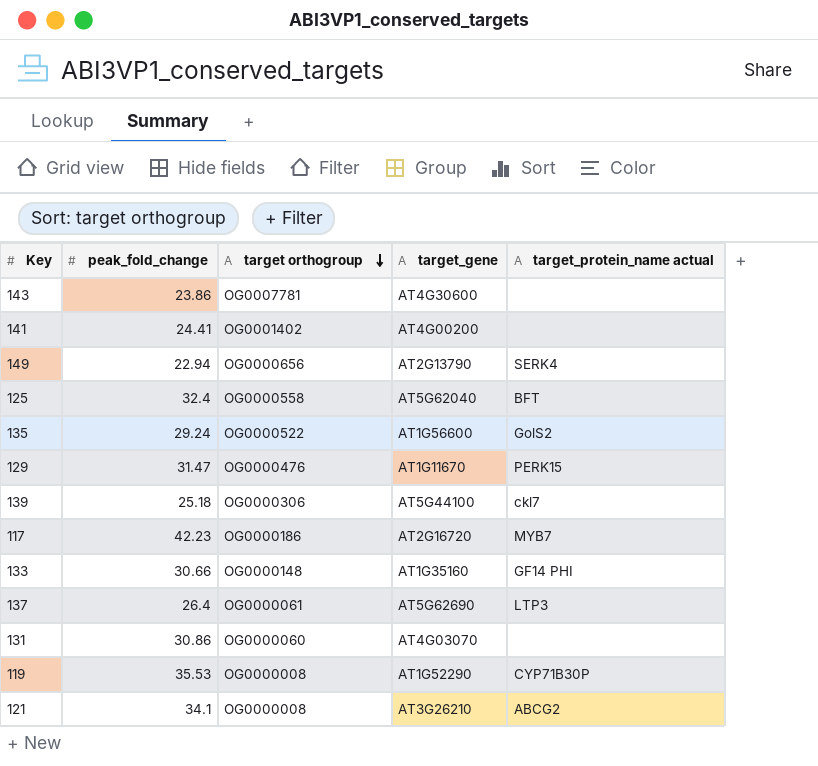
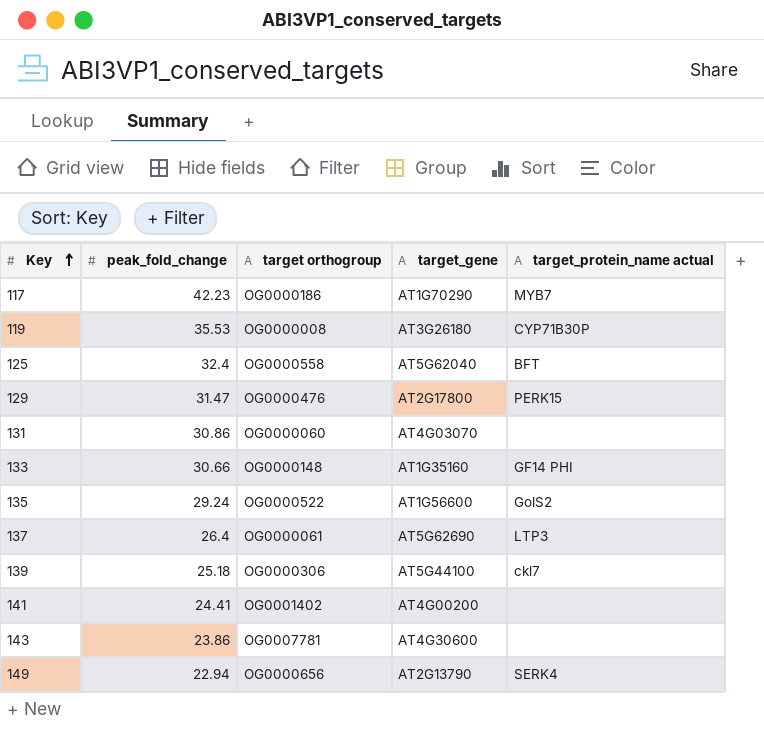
row order: target orthogroup descending -> Key ascending
row 121: 34.1 | OG0000008 | AT3G26210 | ABCG2 -> none
117 | target_gene: AT2G16720 -> AT1G70290
119 | target_gene: AT1G52290 -> AT3G26180
129 | target_gene: AT1G11670 -> AT2G17800

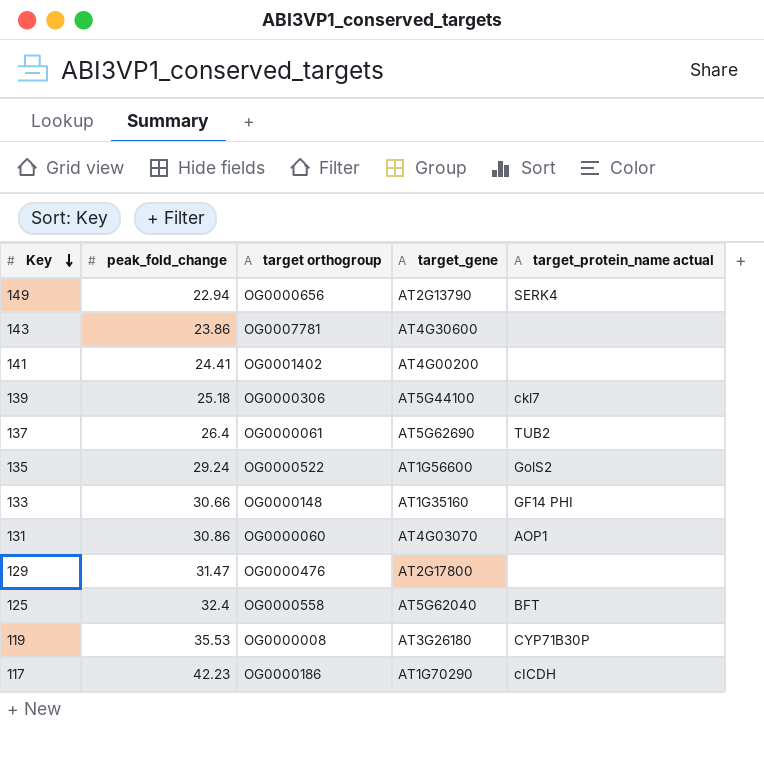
row order: Key ascending -> Key descending
137 | target_protein_name actual: LTP3 -> TUB2
131 | target_protein_name actual: none -> AOP1
129 | target_protein_name actual: PERK15 -> none
117 | target_protein_name actual: MYB7 -> cICDH

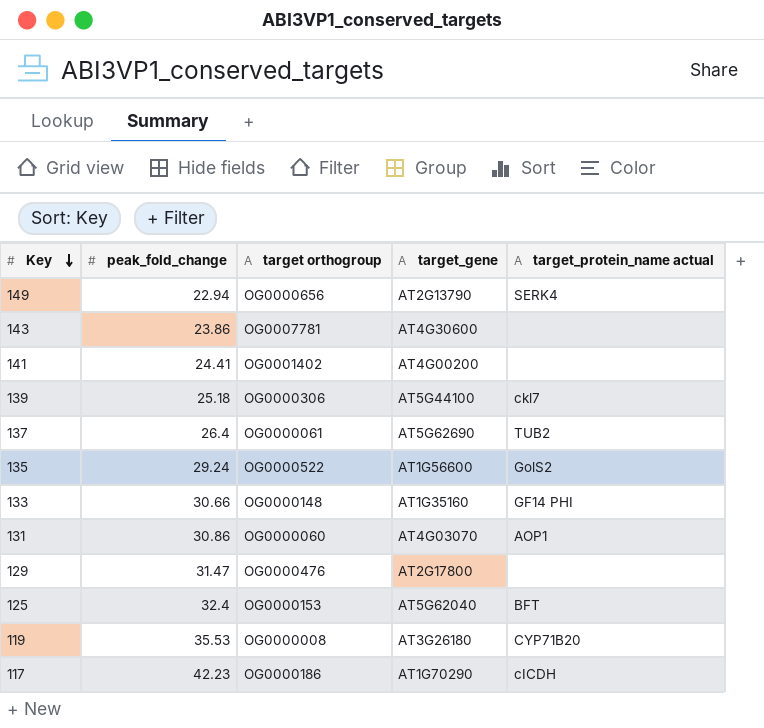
125 | target orthogroup: OG0000558 -> OG0000153
119 | target_protein_name actual: CYP71B30P -> CYP71B20

